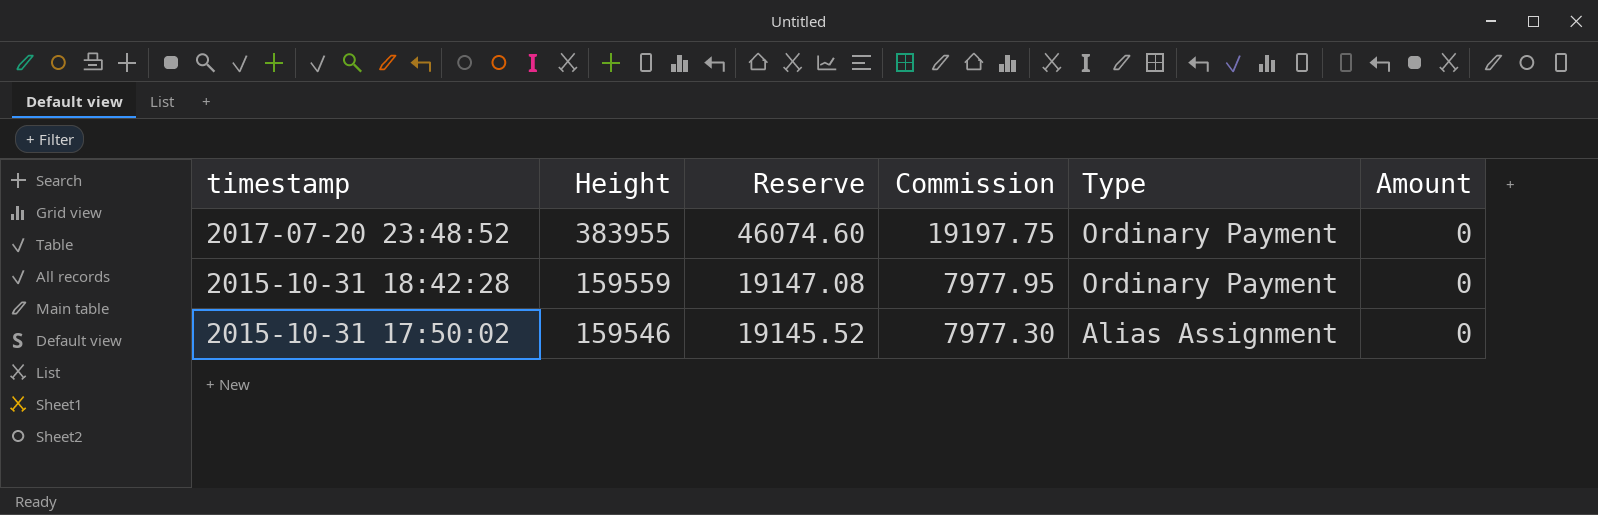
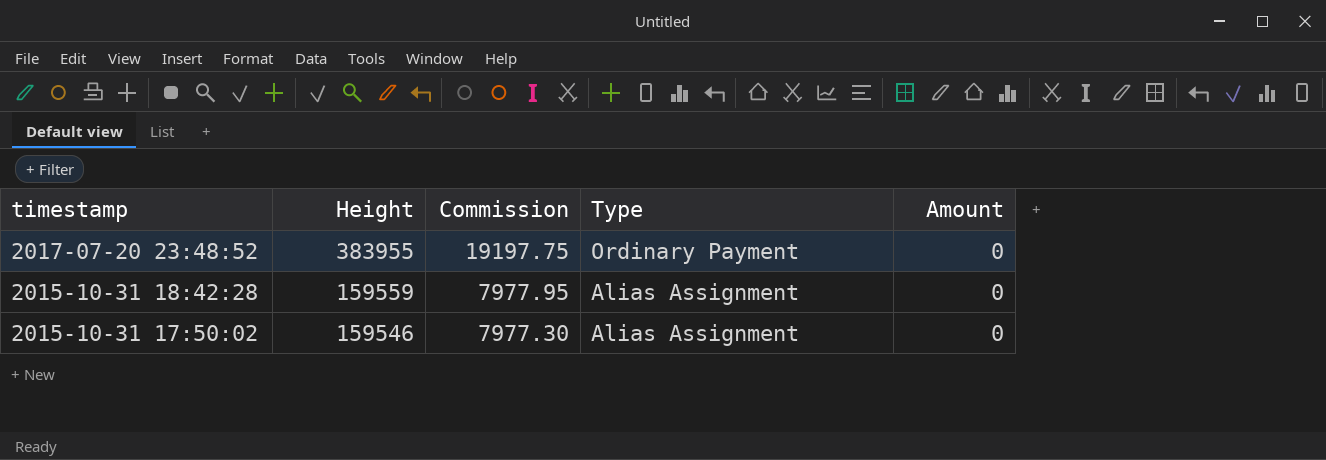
column Reserve | formula: [Height] * 0.12 -> none
2015-10-31 18:42:28 | Type: Ordinary Payment -> Alias Assignment

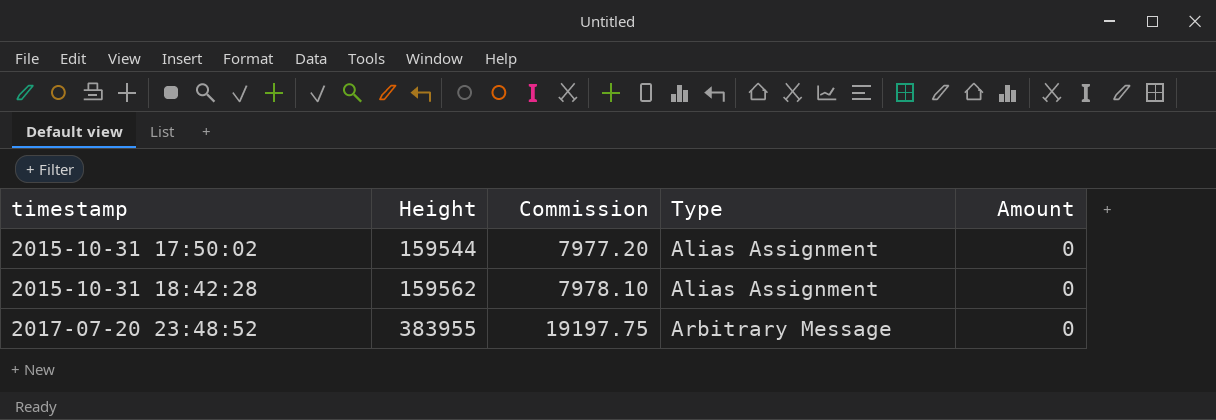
row order: timestamp descending -> timestamp ascending
2015-10-31 17:50:02 | Height: 159546 -> 159544
2015-10-31 17:50:02 | Commission: 7977.30 -> 7977.20
2015-10-31 18:42:28 | Height: 159559 -> 159562
2015-10-31 18:42:28 | Commission: 7977.95 -> 7978.10
2017-07-20 23:48:52 | Type: Ordinary Payment -> Arbitrary Message

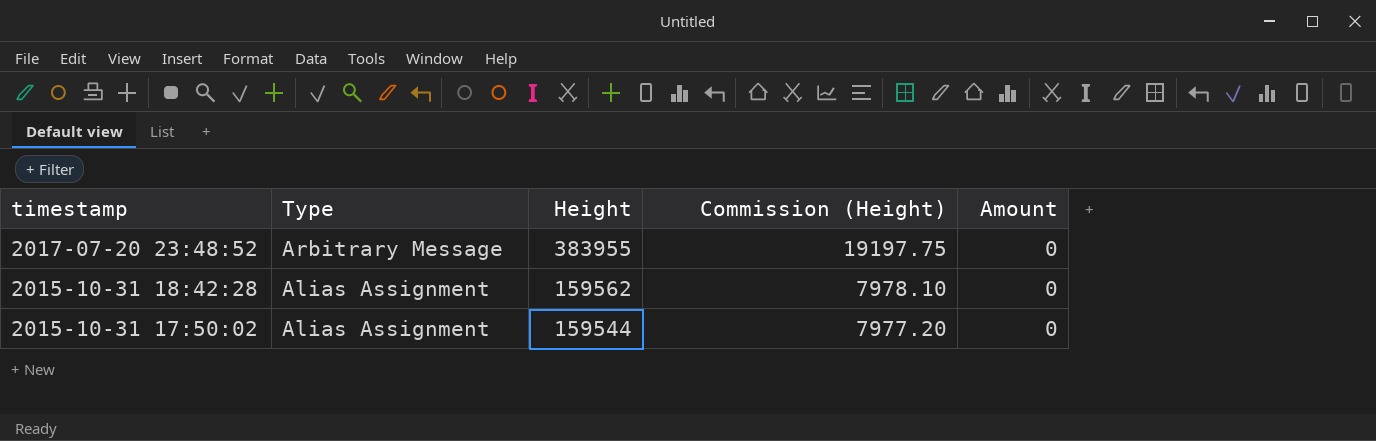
row order: timestamp ascending -> timestamp descending
column Type | position: 4 -> 2
column name: Commission -> Commission (Height)

